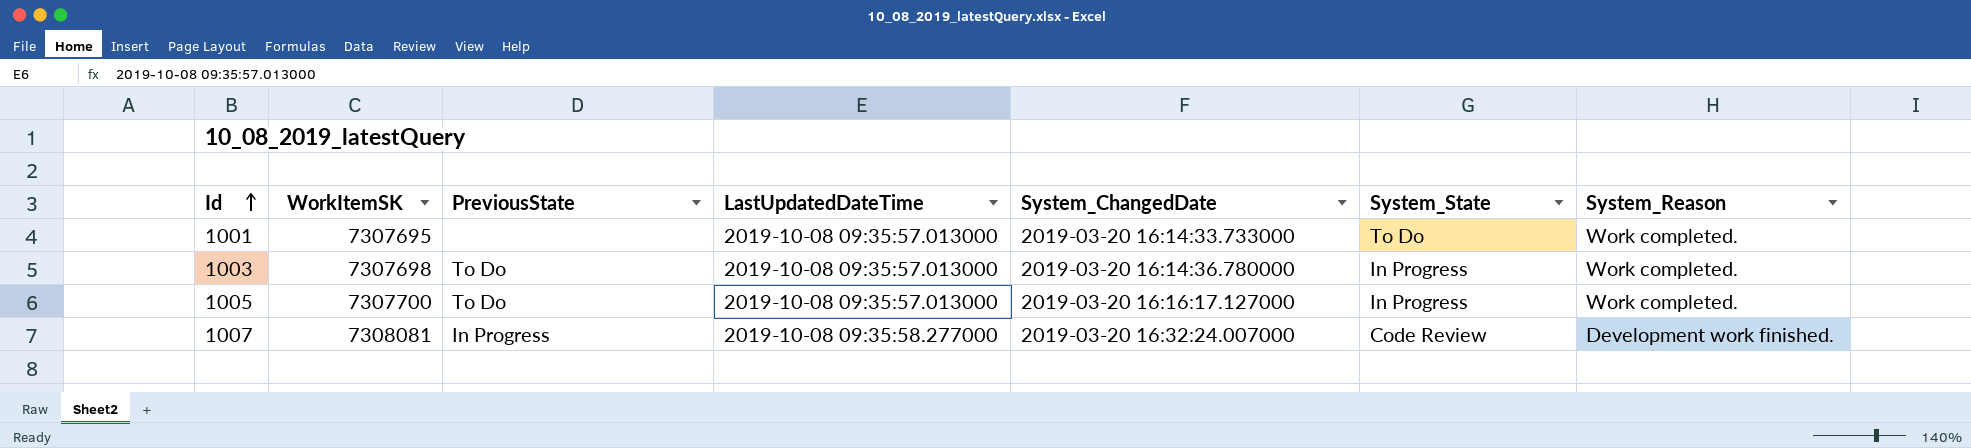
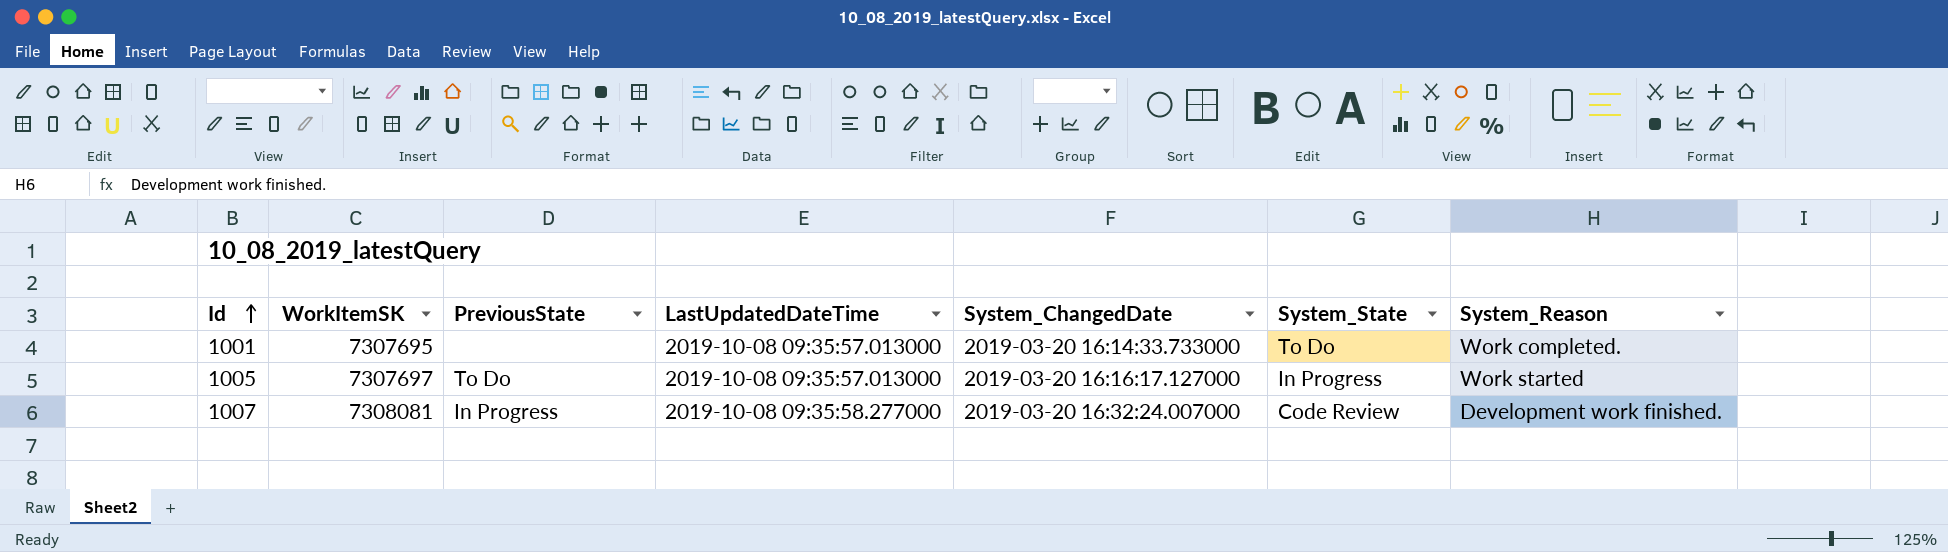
row 1003: 7307698 | To Do | 2019-10-08 09:35:57.013000 | 2019-03-20 16:14:36.780000 | In Progress | Work completed. -> none
1005 | WorkItemSK: 7307700 -> 7307697
1005 | System_Reason: Work completed. -> Work started

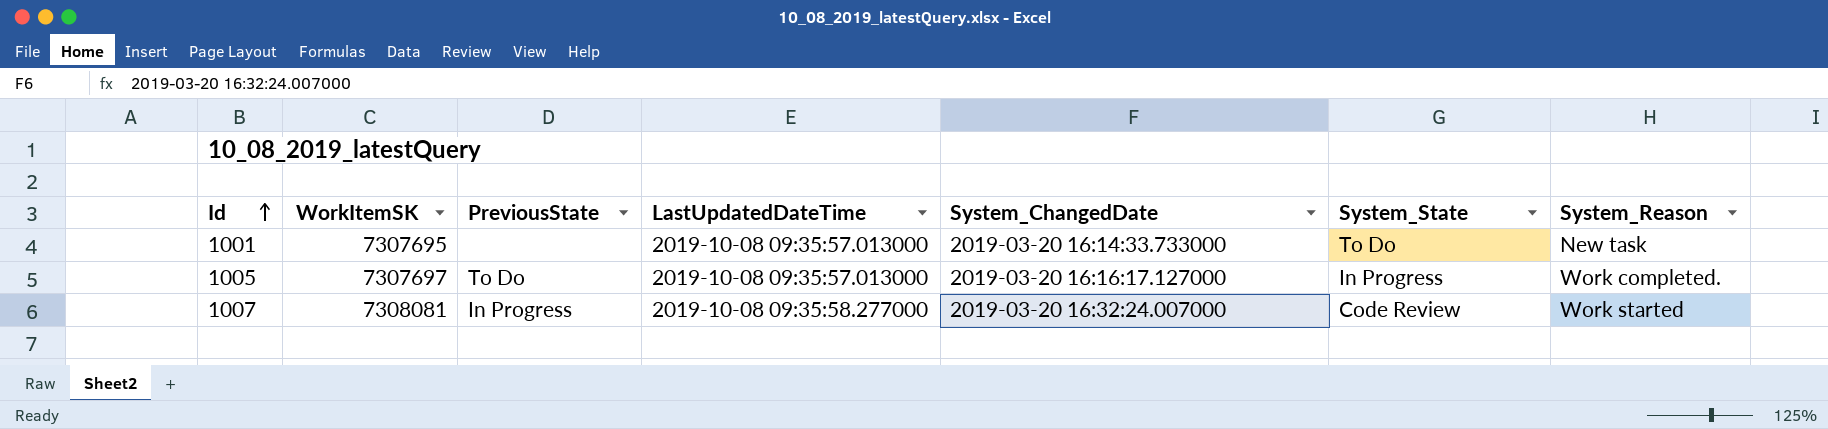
1001 | System_Reason: Work completed. -> New task
1005 | System_Reason: Work started -> Work completed.
1007 | System_Reason: Development work finished. -> Work started

